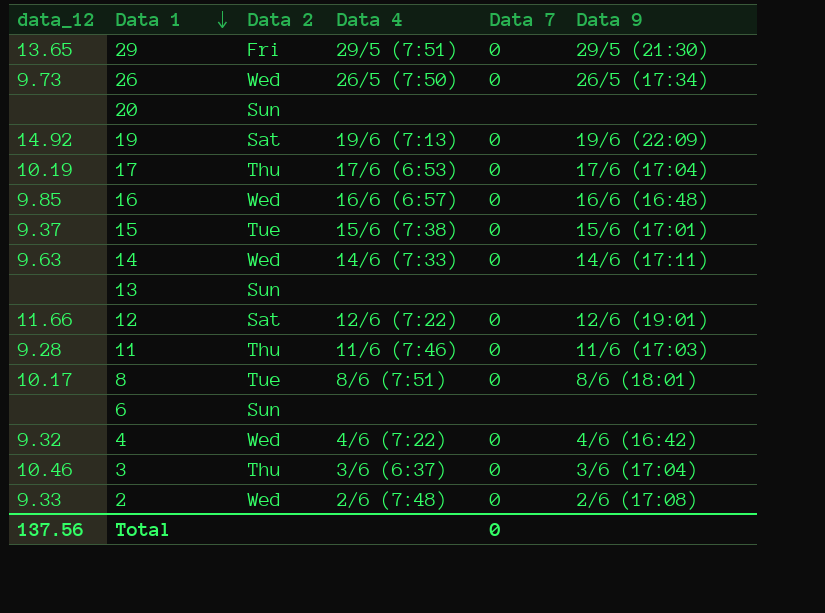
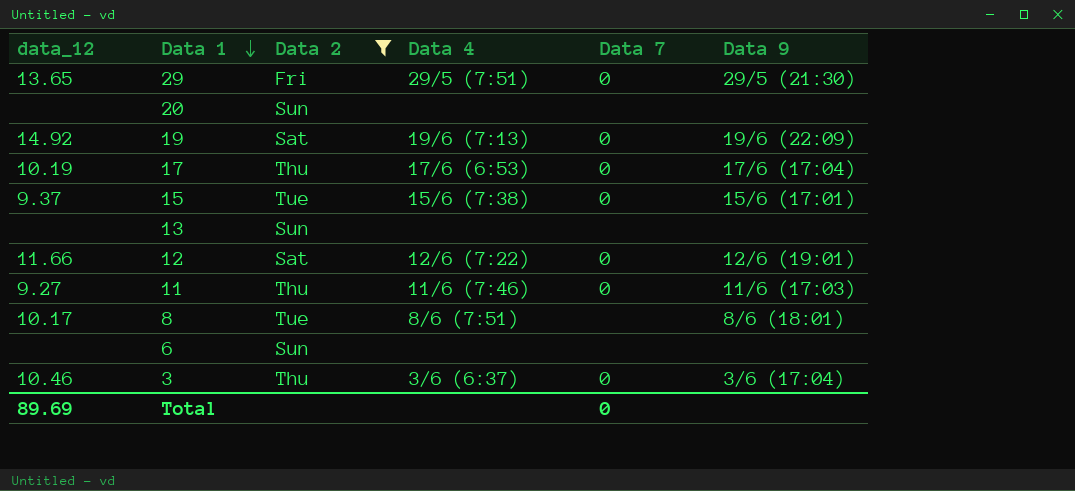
filter: none -> Data 2 != Wed
11 | data_12: 9.28 -> 9.27
8 | Data 7: 0 -> none
Total | data_12: 137.56 -> 89.69

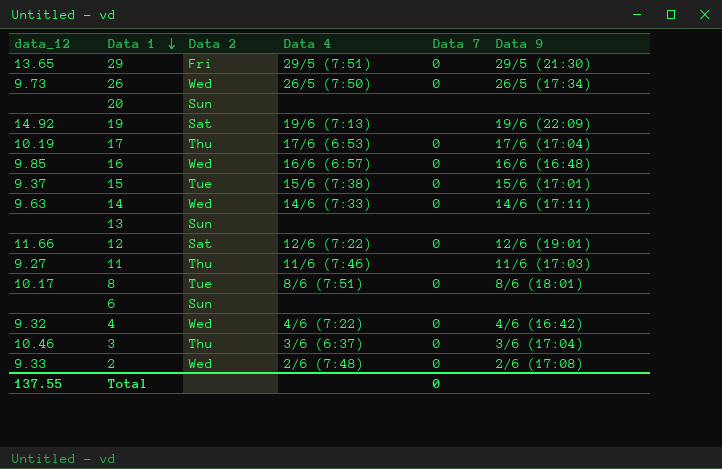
filter: Data 2 != Wed -> none
19 | Data 7: 0 -> none
11 | Data 7: 0 -> none
8 | Data 7: none -> 0
Total | data_12: 89.69 -> 137.55

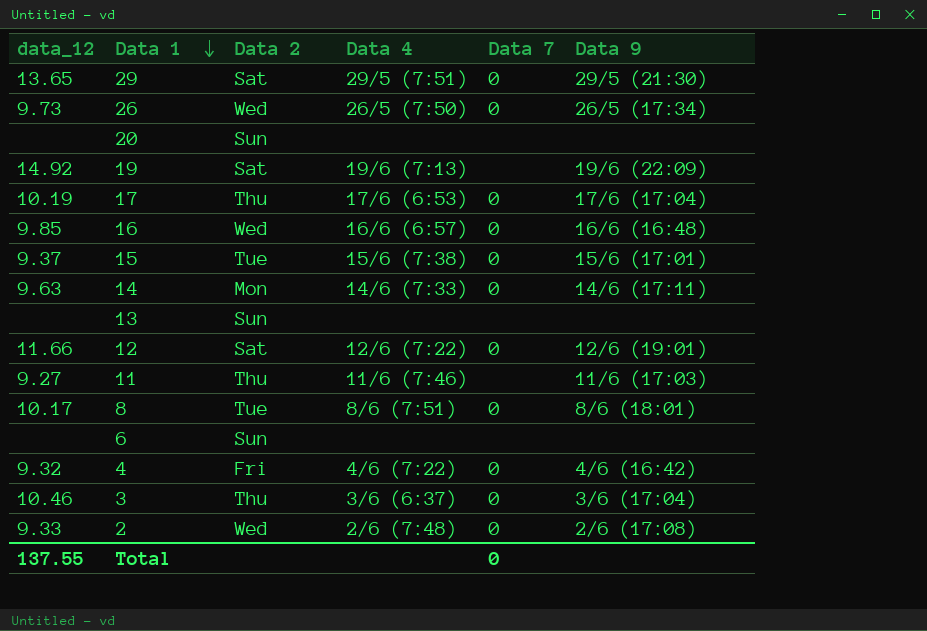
29 | Data 2: Fri -> Sat
14 | Data 2: Wed -> Mon
4 | Data 2: Wed -> Fri

